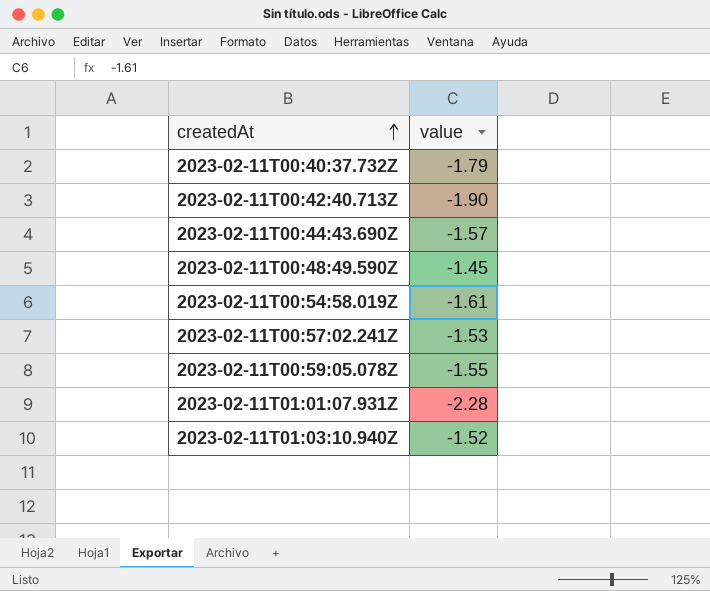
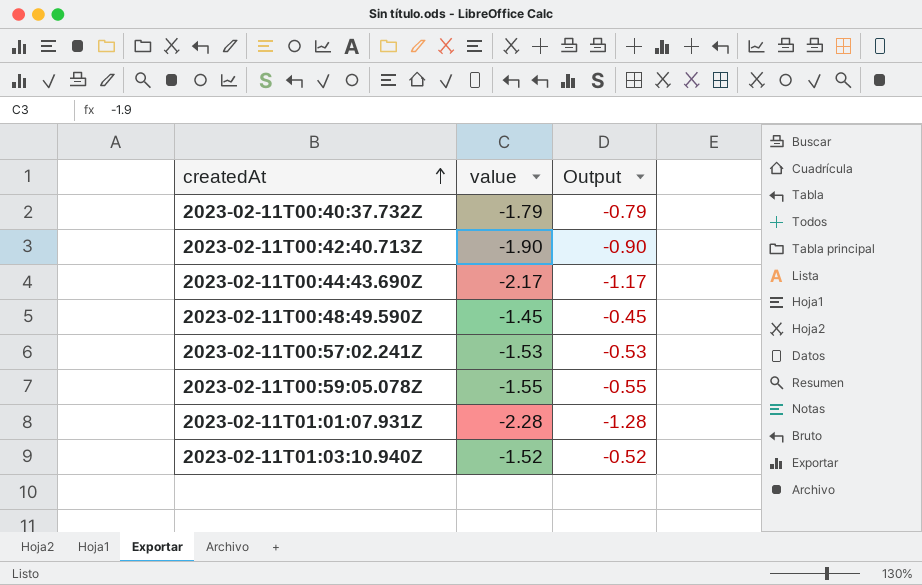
column Output | formula: none -> [value] + 1
row 2023-02-11T00:54:58.019Z: -1.61 -> none
2023-02-11T00:44:43.690Z | value: -1.57 -> -2.17

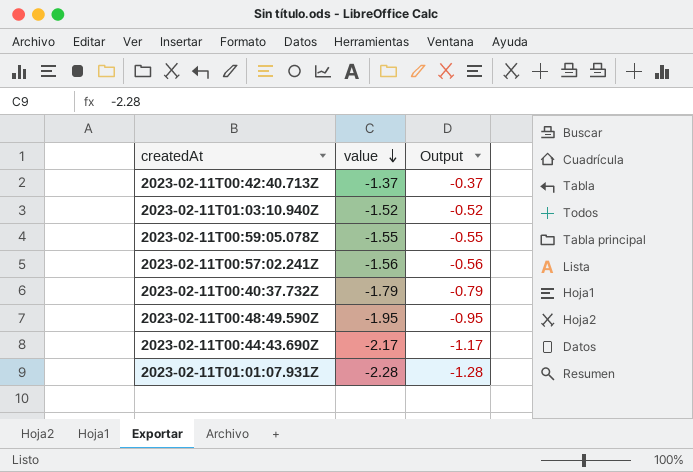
row order: createdAt ascending -> value descending
2023-02-11T00:42:40.713Z | value: -1.90 -> -1.37
2023-02-11T00:42:40.713Z | Output: -0.90 -> -0.37
2023-02-11T00:57:02.241Z | value: -1.53 -> -1.56
2023-02-11T00:57:02.241Z | Output: -0.53 -> -0.56
2023-02-11T00:48:49.590Z | value: -1.45 -> -1.95
2023-02-11T00:48:49.590Z | Output: -0.45 -> -0.95

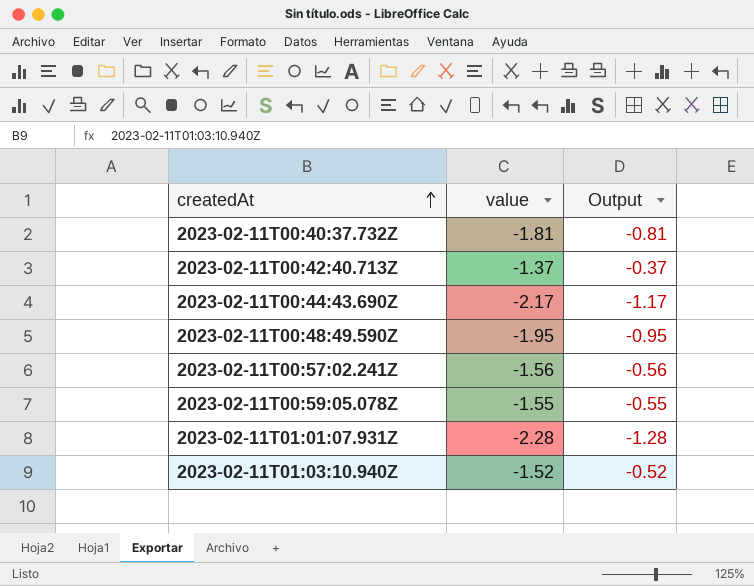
row order: value descending -> createdAt ascending
2023-02-11T00:40:37.732Z | value: -1.79 -> -1.81
2023-02-11T00:40:37.732Z | Output: -0.79 -> -0.81

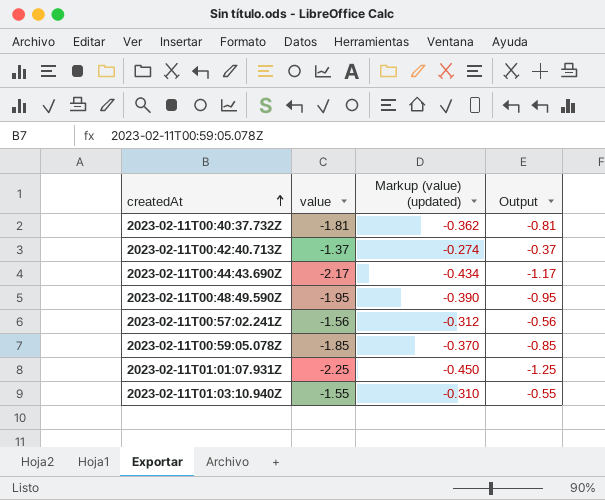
column Markup (value) (updated) | formula: none -> [value] * 0.2
2023-02-11T00:59:05.078Z | value: -1.55 -> -1.85
2023-02-11T00:59:05.078Z | Output: -0.55 -> -0.85
2023-02-11T01:01:07.931Z | value: -2.28 -> -2.25
2023-02-11T01:01:07.931Z | Output: -1.28 -> -1.25
2023-02-11T01:03:10.940Z | value: -1.52 -> -1.55
2023-02-11T01:03:10.940Z | Output: -0.52 -> -0.55

